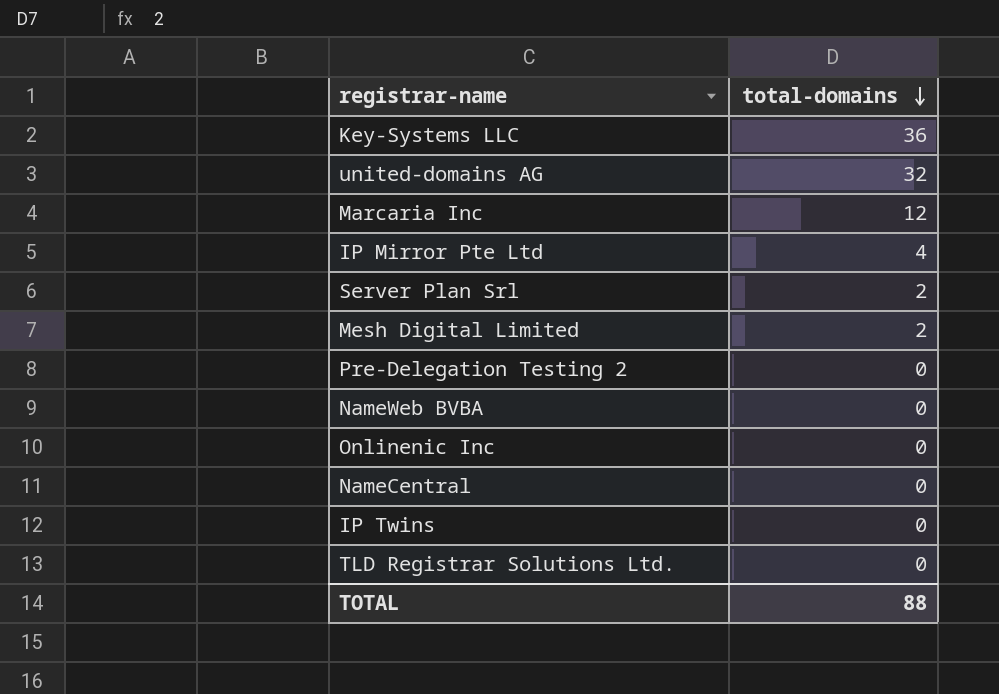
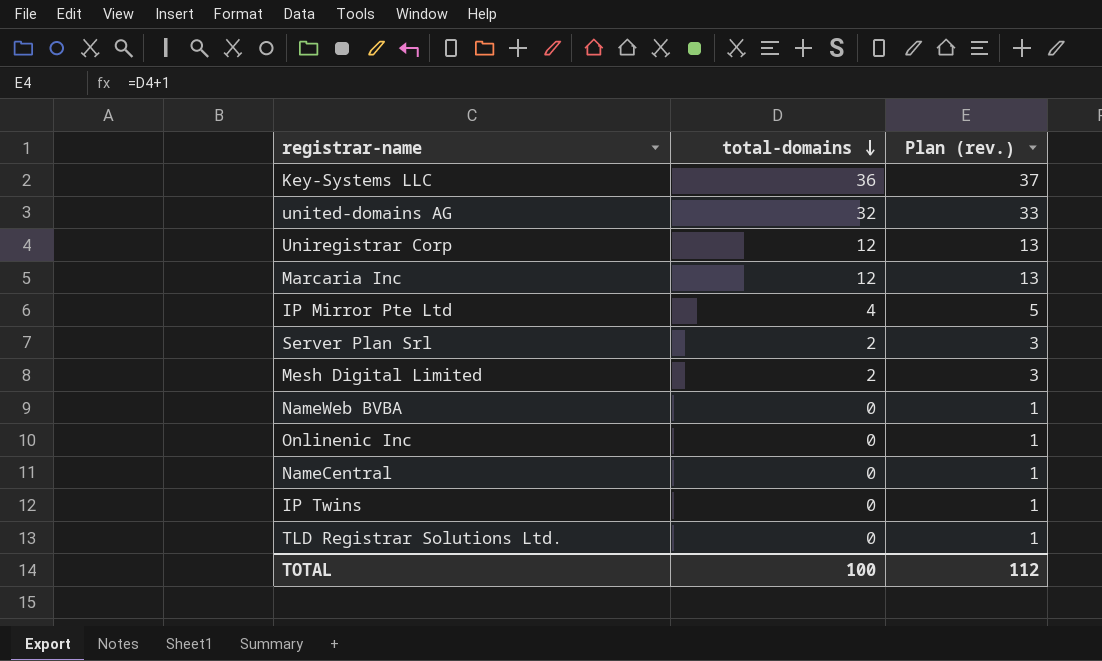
column Plan (rev.) | formula: none -> [total-domains] + 1
row Pre-Delegation Testing 2: 0 -> none
row Uniregistrar Corp: none -> 12 | 13
TOTAL | total-domains: 88 -> 100

